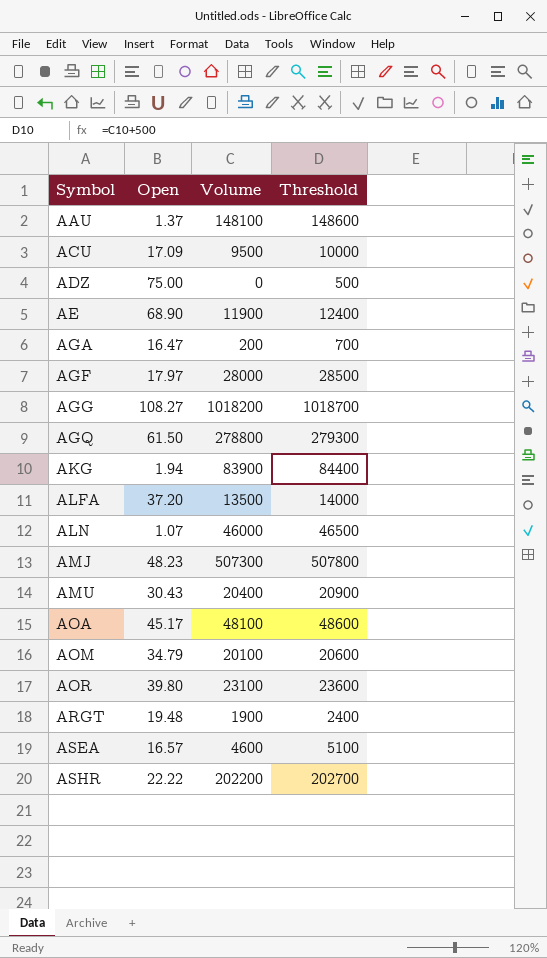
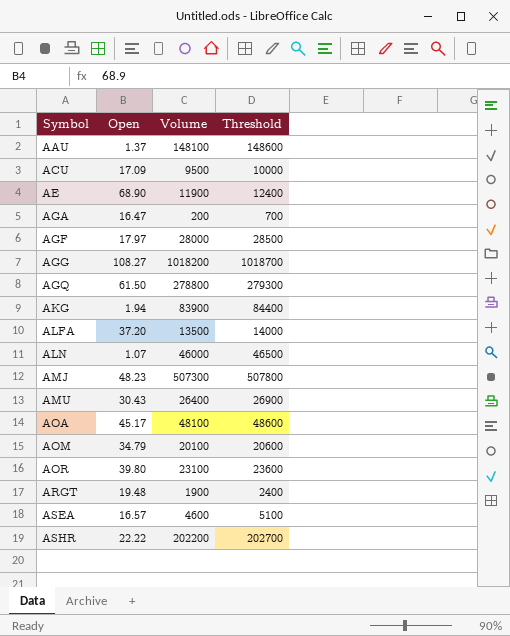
row ADZ: 75.00 | 0 | 500 -> none
AMU | Volume: 20400 -> 26400
AMU | Threshold: 20900 -> 26900

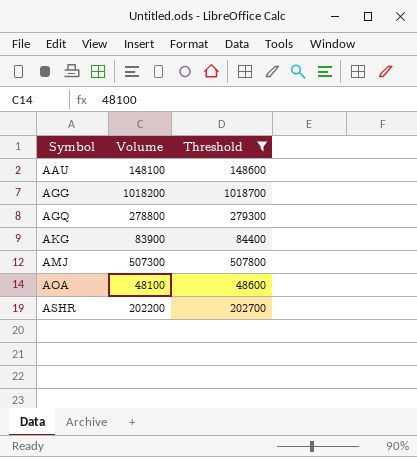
filter: none -> Threshold >= 48600
column Open | position: 2 -> none

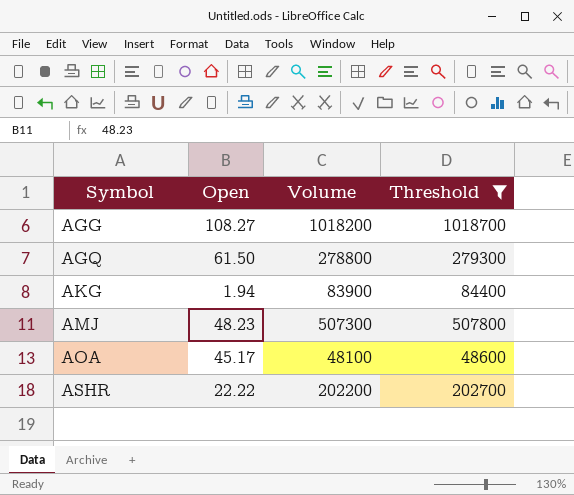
column Open | position: none -> 2
row AAU: 148100 | 148600 -> none

